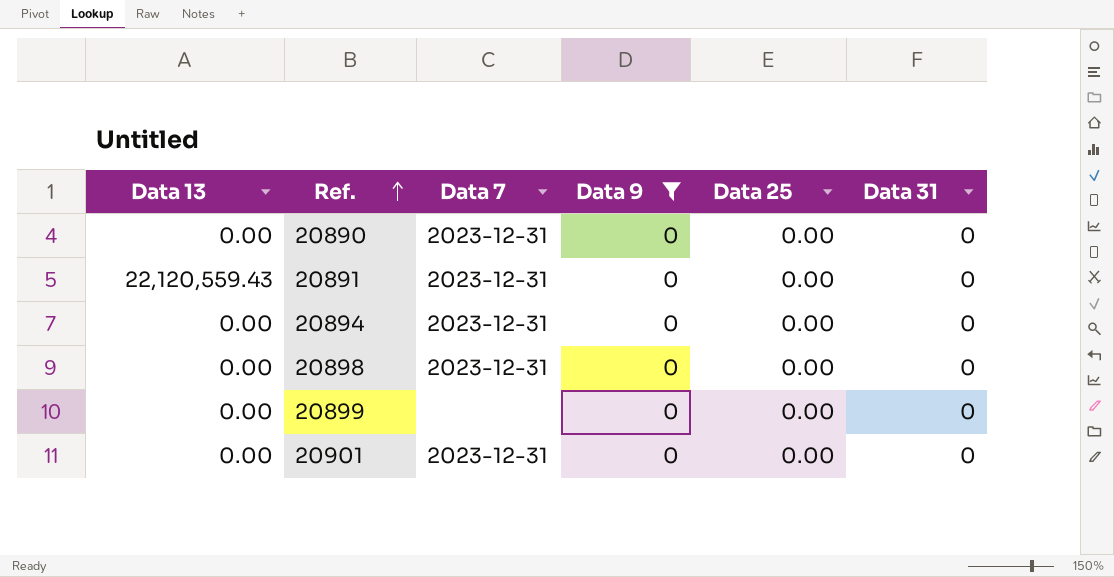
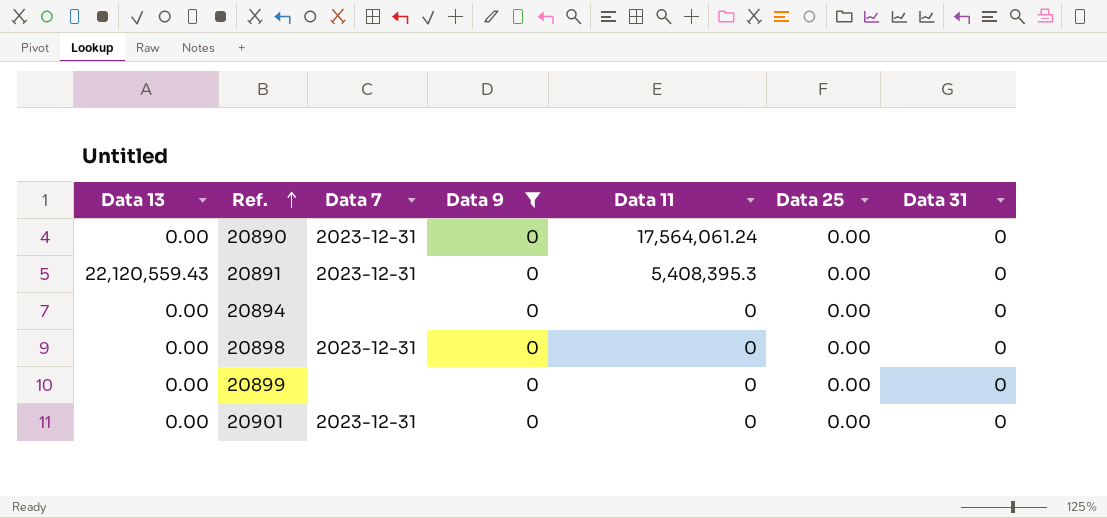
column Data 11 | position: none -> 5
20894 | Data 7: 2023-12-31 -> none

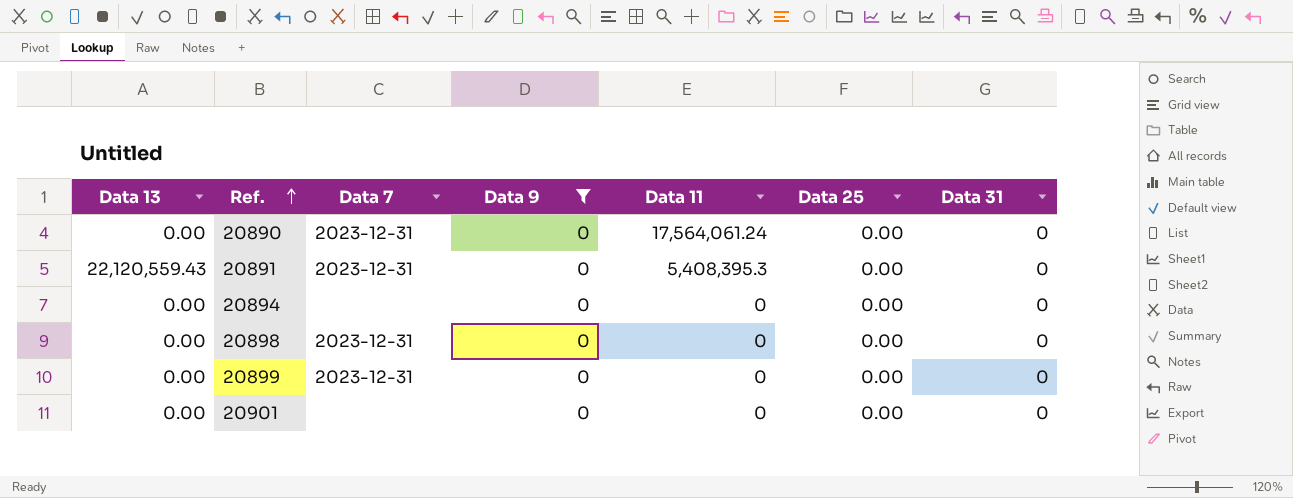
20899 | Data 7: none -> 2023-12-31
20901 | Data 7: 2023-12-31 -> none

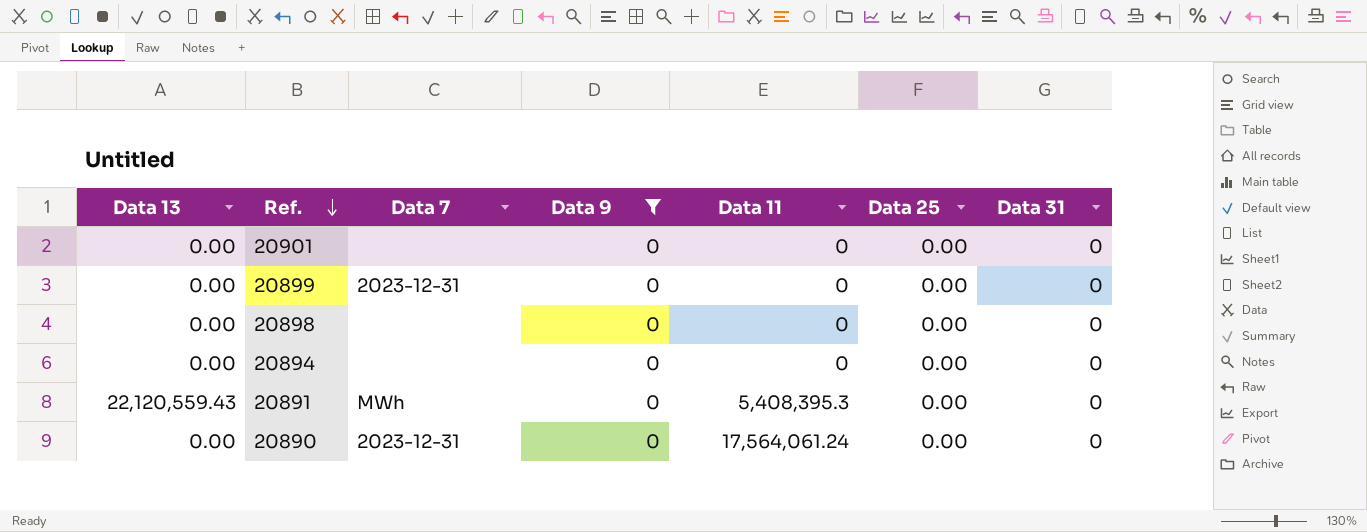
row order: Ref. ascending -> Ref. descending
20898 | Data 7: 2023-12-31 -> none
20891 | Data 7: 2023-12-31 -> MWh

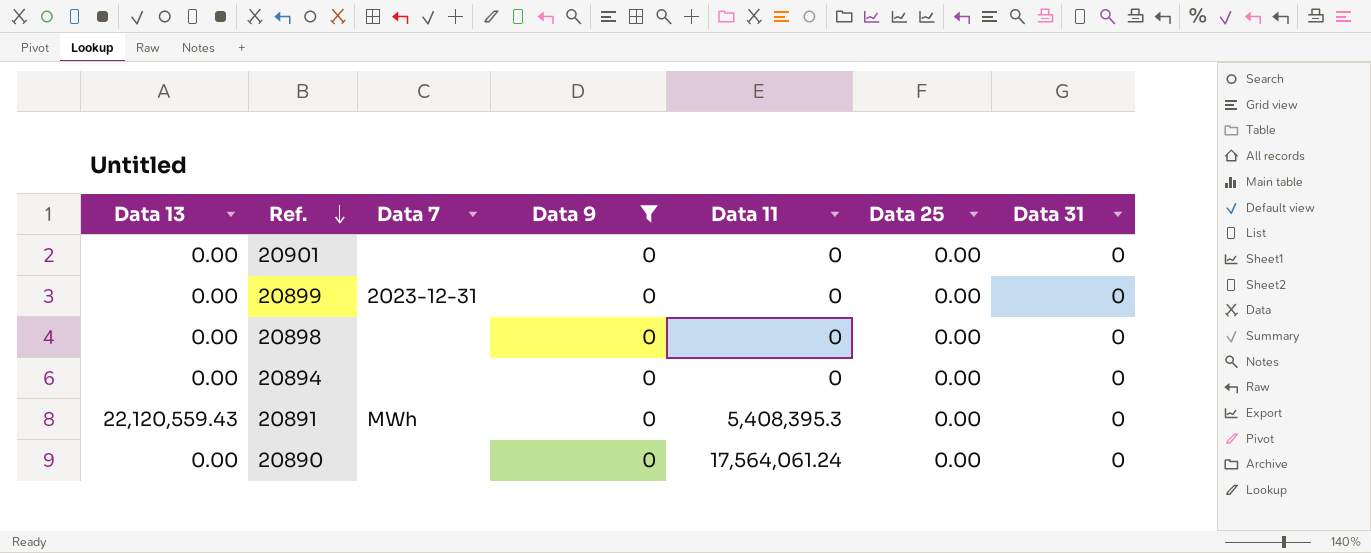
20890 | Data 7: 2023-12-31 -> none

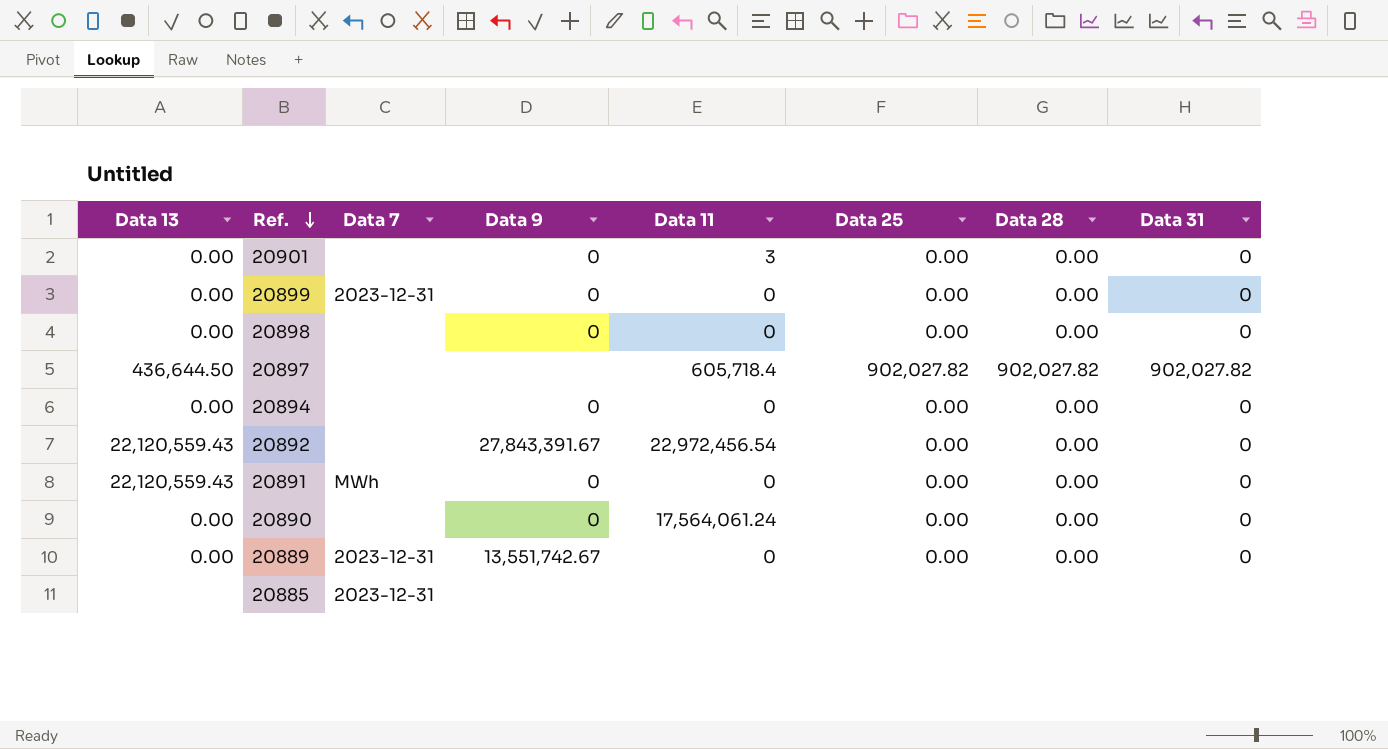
filter: Data 9 = 0 -> none
column Data 28 | position: none -> 7
20901 | Data 11: 0 -> 3
20891 | Data 11: 5,408,395.3 -> 0

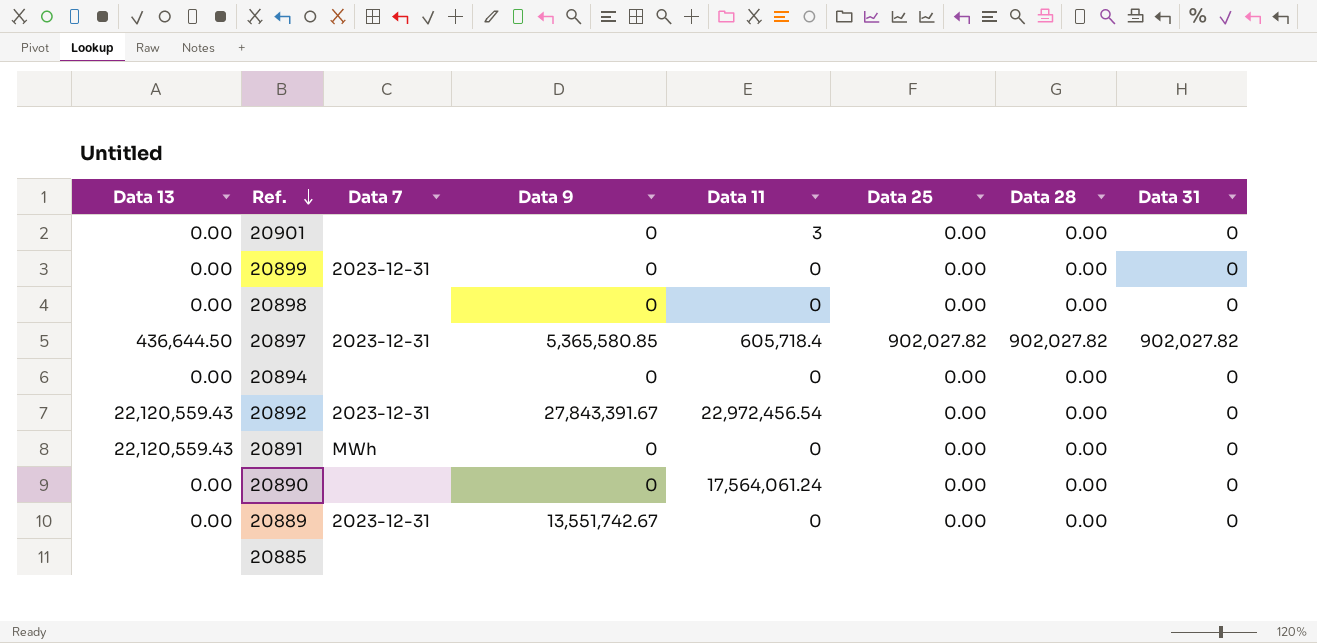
20897 | Data 7: none -> 2023-12-31
20897 | Data 9: none -> 5,365,580.85
20892 | Data 7: none -> 2023-12-31
20885 | Data 7: 2023-12-31 -> none

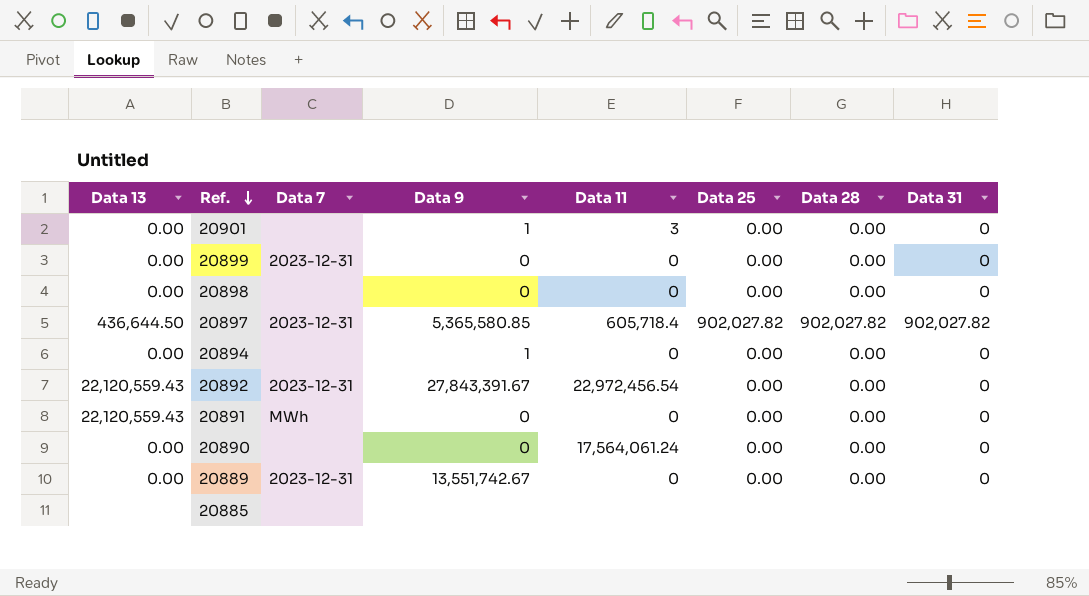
20901 | Data 9: 0 -> 1
20894 | Data 9: 0 -> 1

